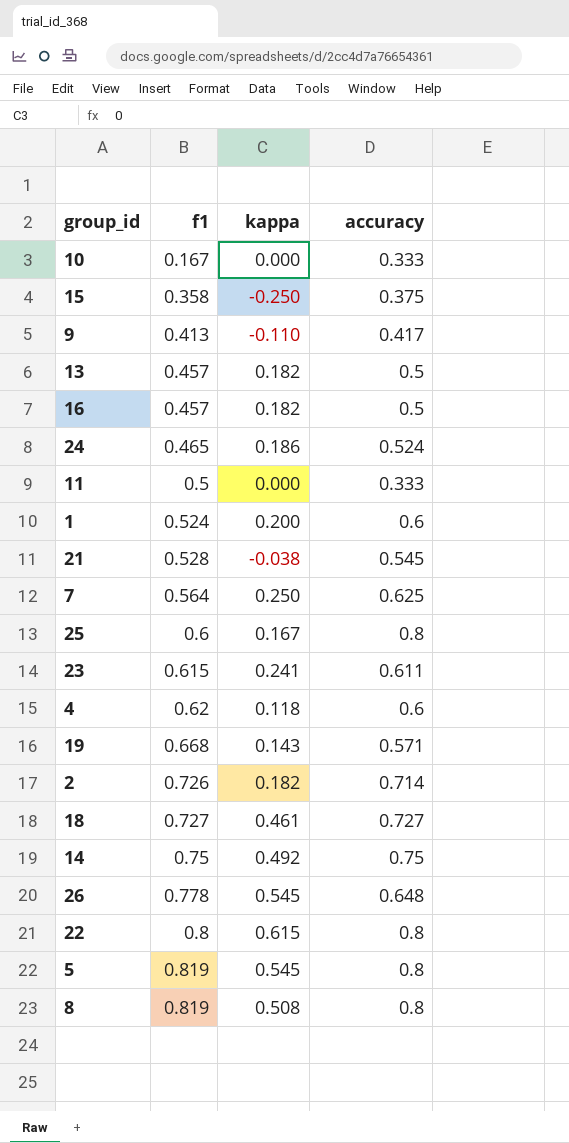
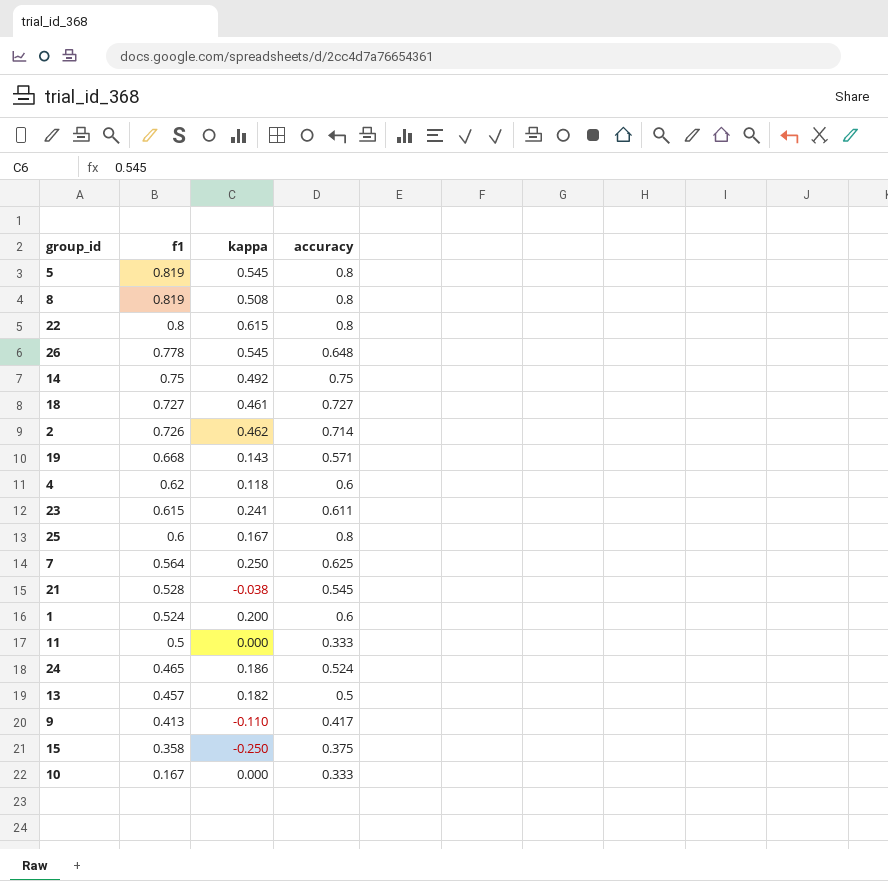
row order: f1 ascending -> f1 descending
row 16: 0.457 | 0.182 | 0.5 -> none
2 | kappa: 0.182 -> 0.462

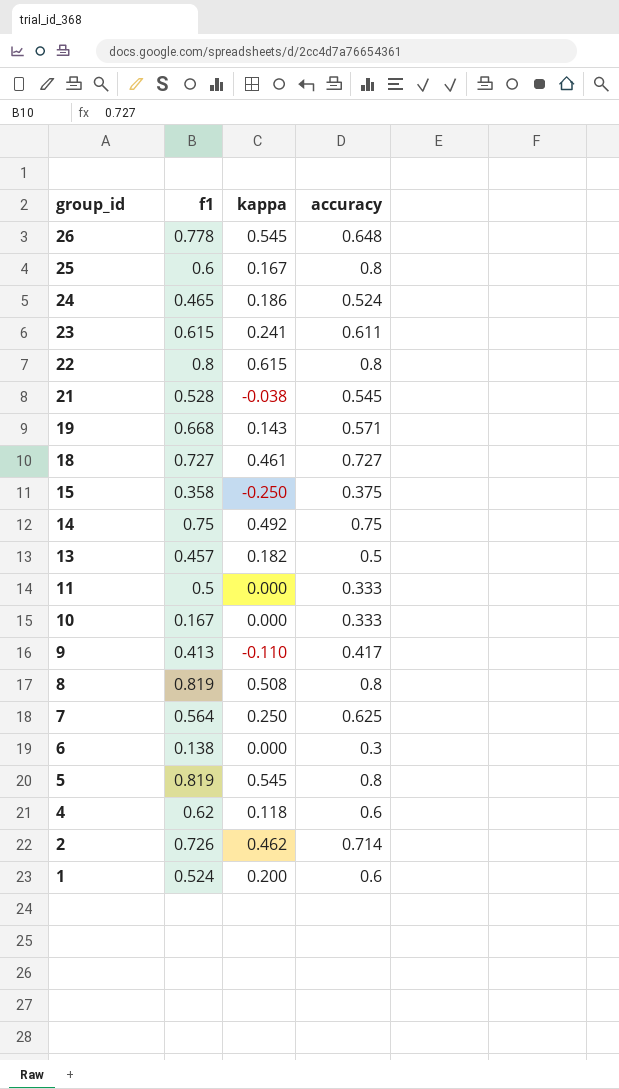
row order: f1 descending -> group_id descending
row 6: none -> 0.138 | 0.000 | 0.3

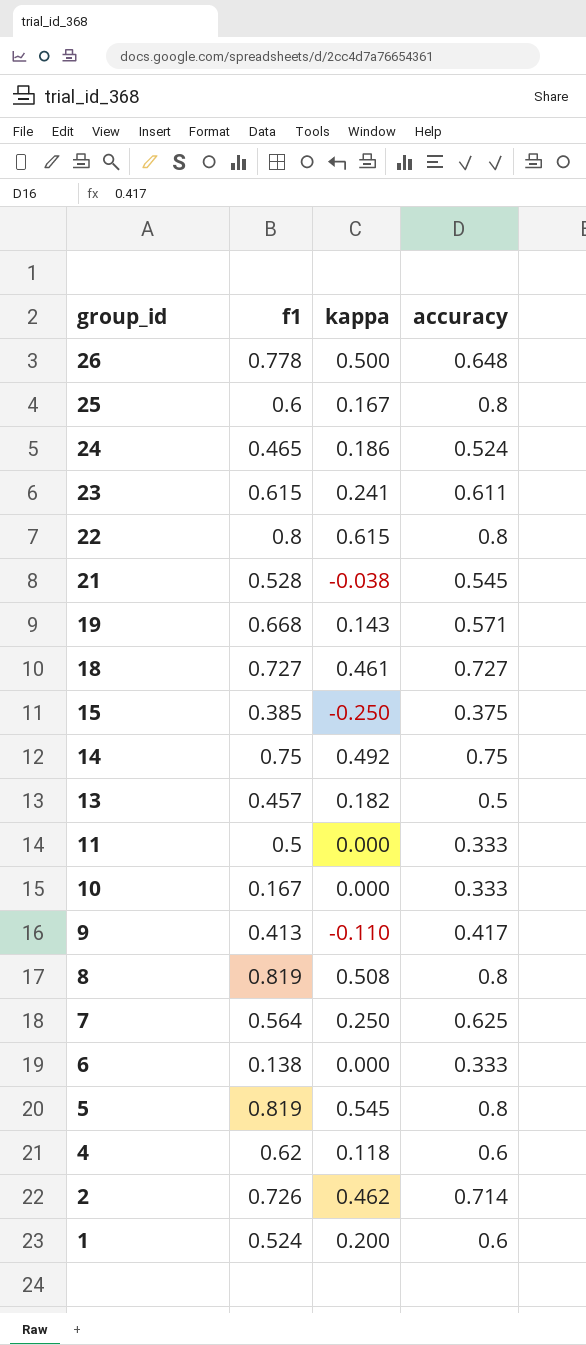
26 | kappa: 0.545 -> 0.500
15 | f1: 0.358 -> 0.385
6 | accuracy: 0.3 -> 0.333

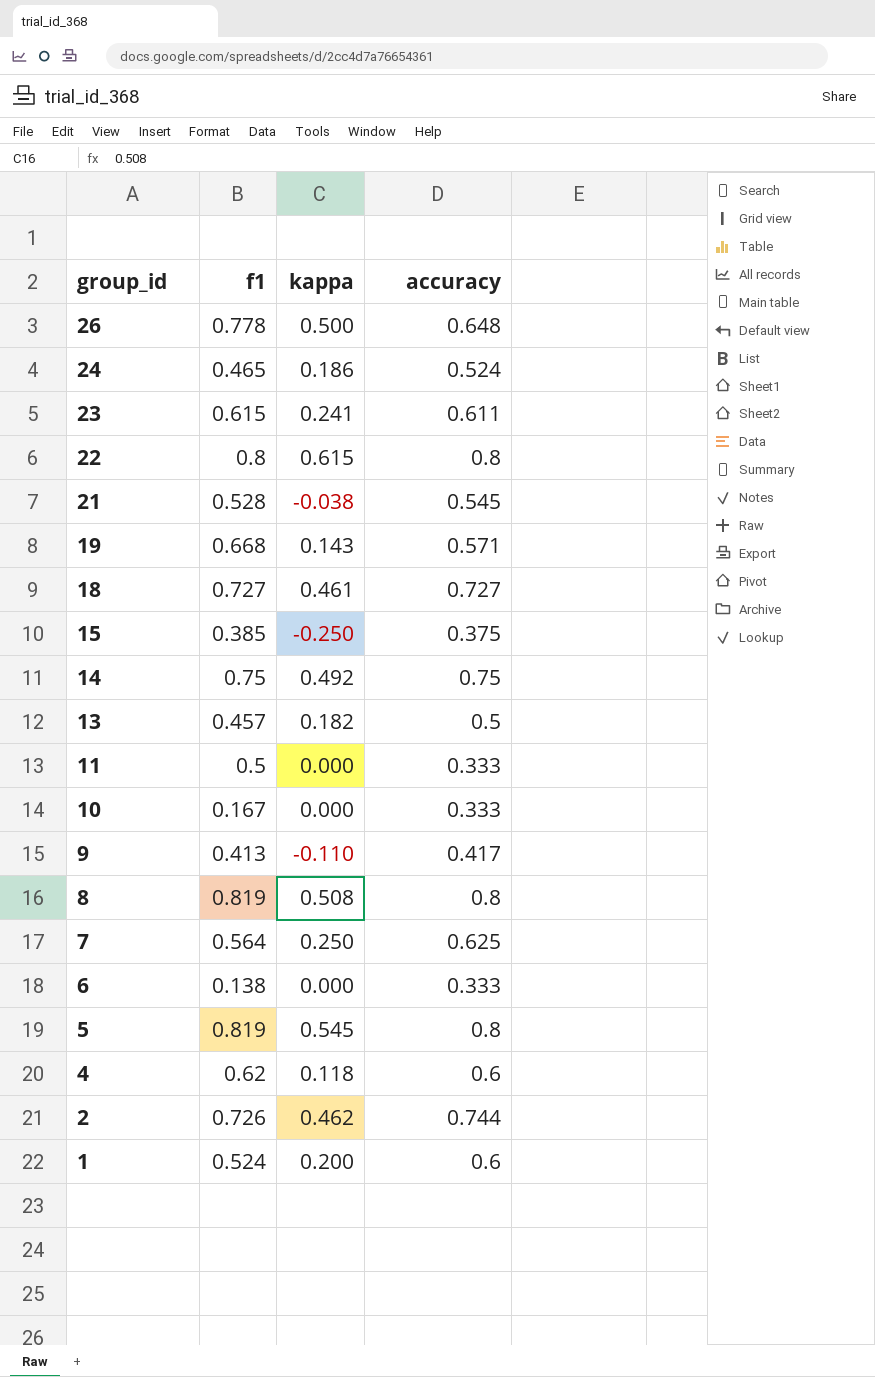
row 25: 0.6 | 0.167 | 0.8 -> none
2 | accuracy: 0.714 -> 0.744

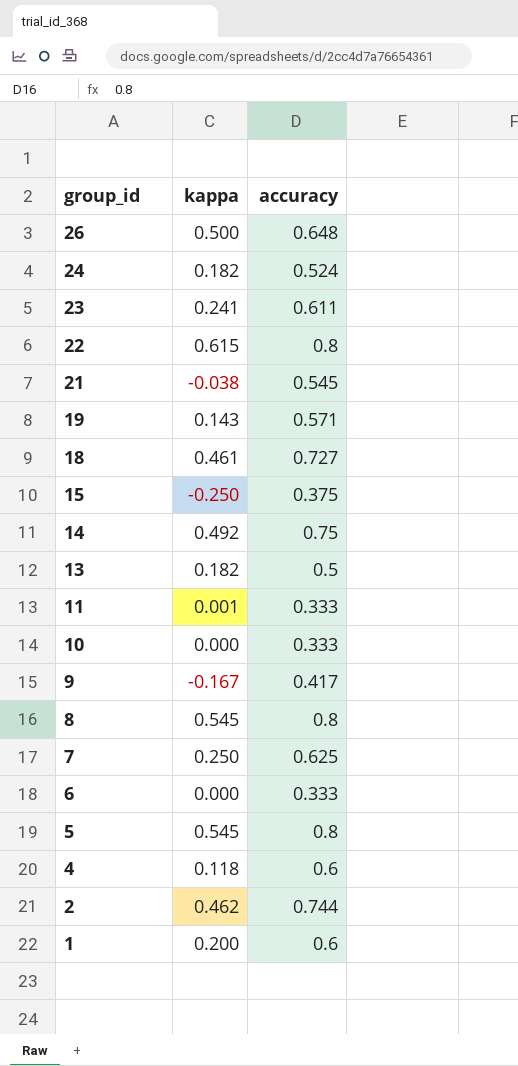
column f1 | position: 2 -> none
24 | kappa: 0.186 -> 0.182
11 | kappa: 0.000 -> 0.001
9 | kappa: -0.110 -> -0.167
8 | kappa: 0.508 -> 0.545

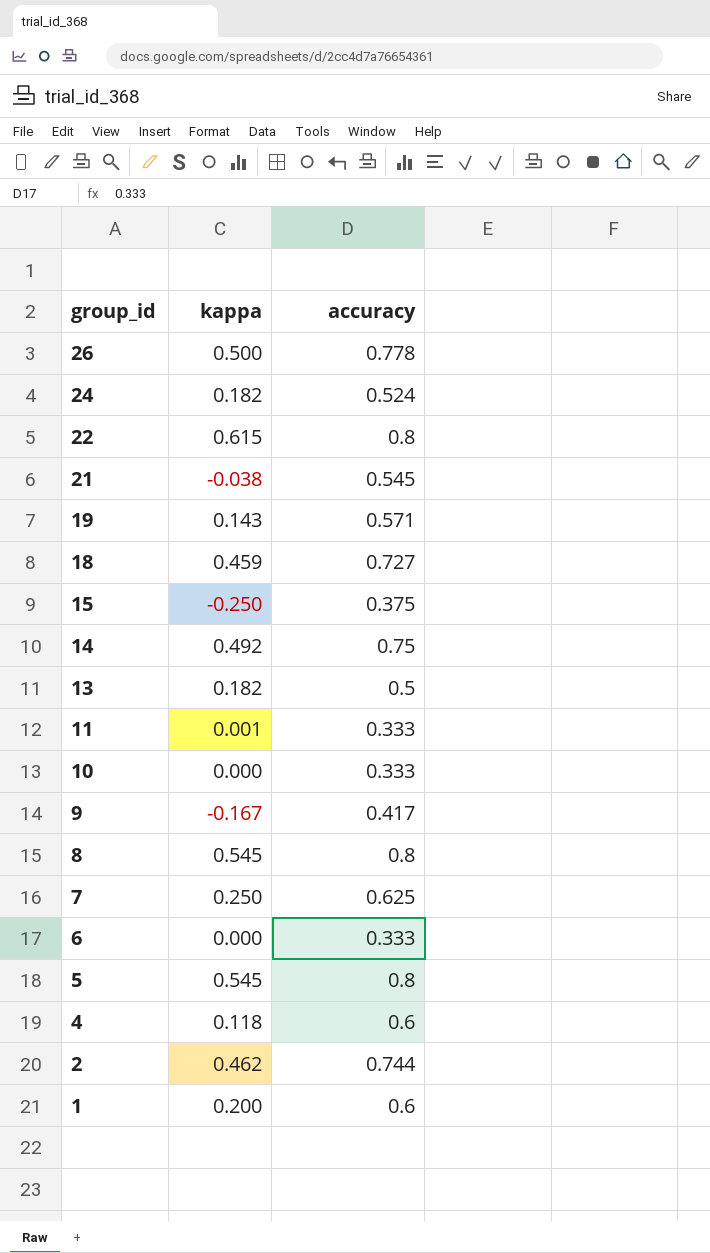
row 23: 0.241 | 0.611 -> none
26 | accuracy: 0.648 -> 0.778
18 | kappa: 0.461 -> 0.459

